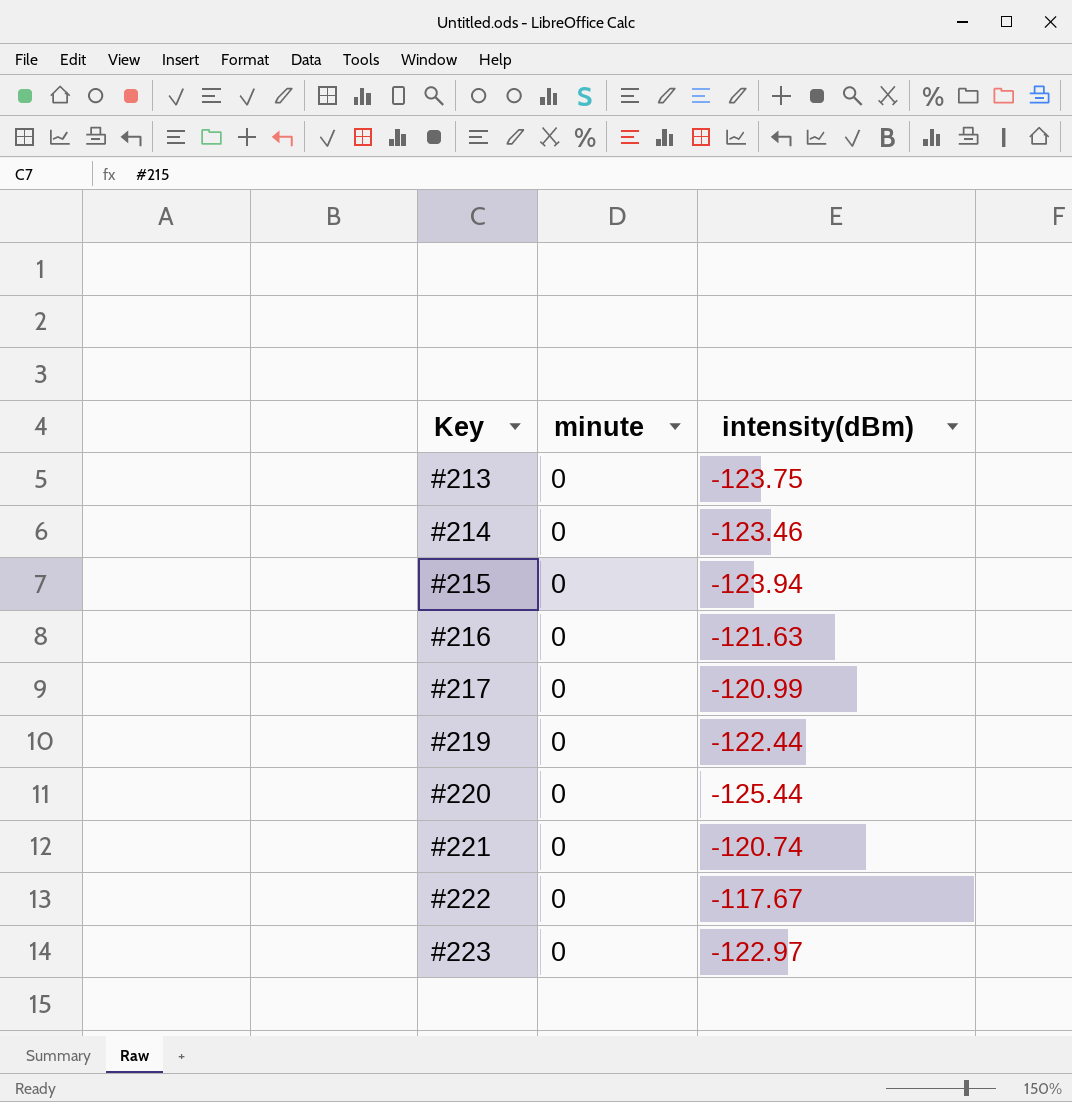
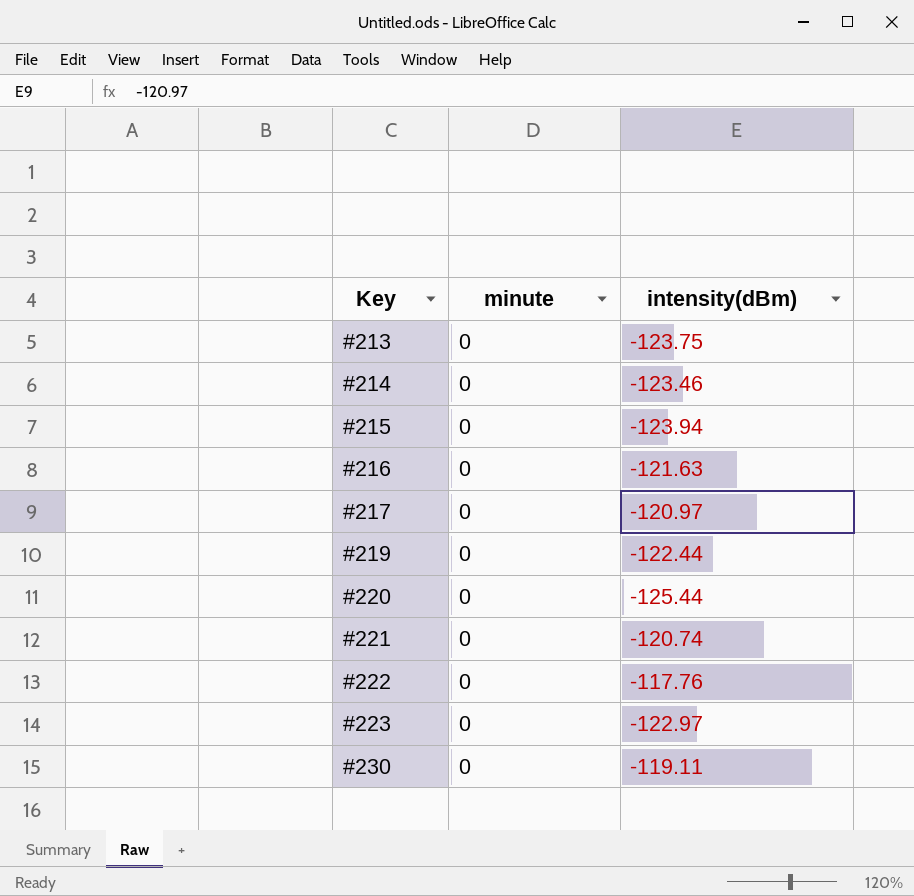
#217 | intensity(dBm): -120.99 -> -120.97
#222 | intensity(dBm): -117.67 -> -117.76
row #230: none -> 0 | -119.11

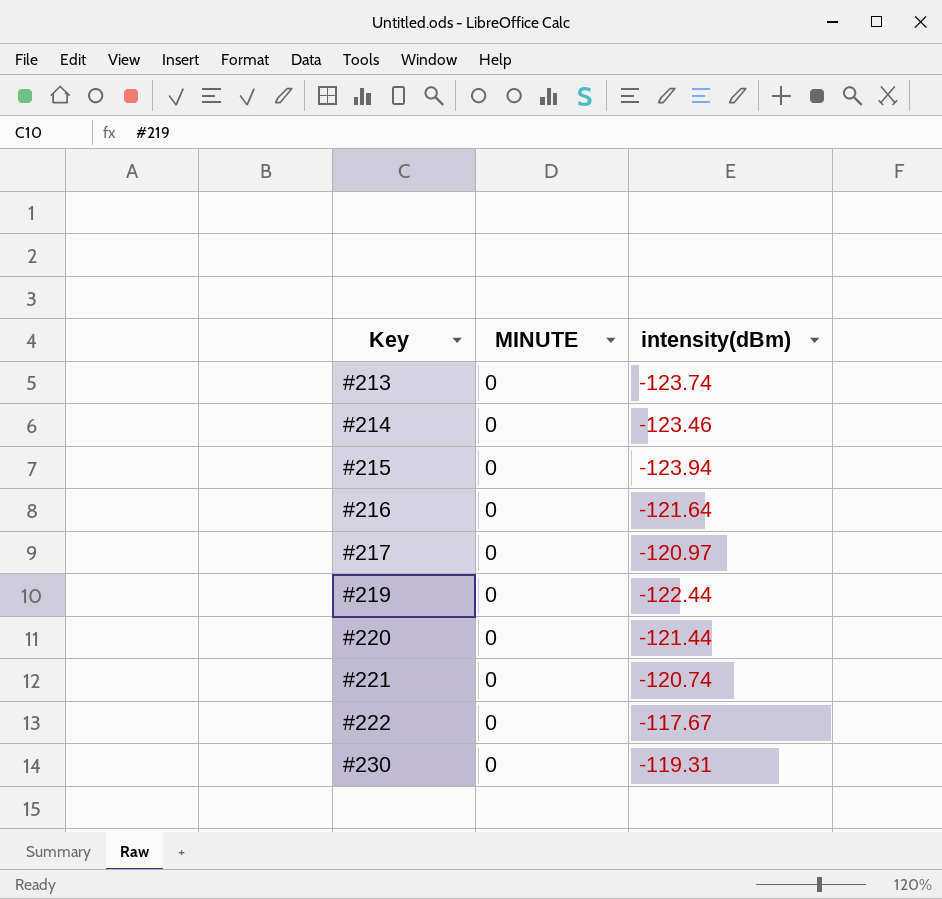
column name: minute -> MINUTE
row #223: 0 | -122.97 -> none
#213 | intensity(dBm): -123.75 -> -123.74
#216 | intensity(dBm): -121.63 -> -121.64
#220 | intensity(dBm): -125.44 -> -121.44
#222 | intensity(dBm): -117.76 -> -117.67
#230 | intensity(dBm): -119.11 -> -119.31

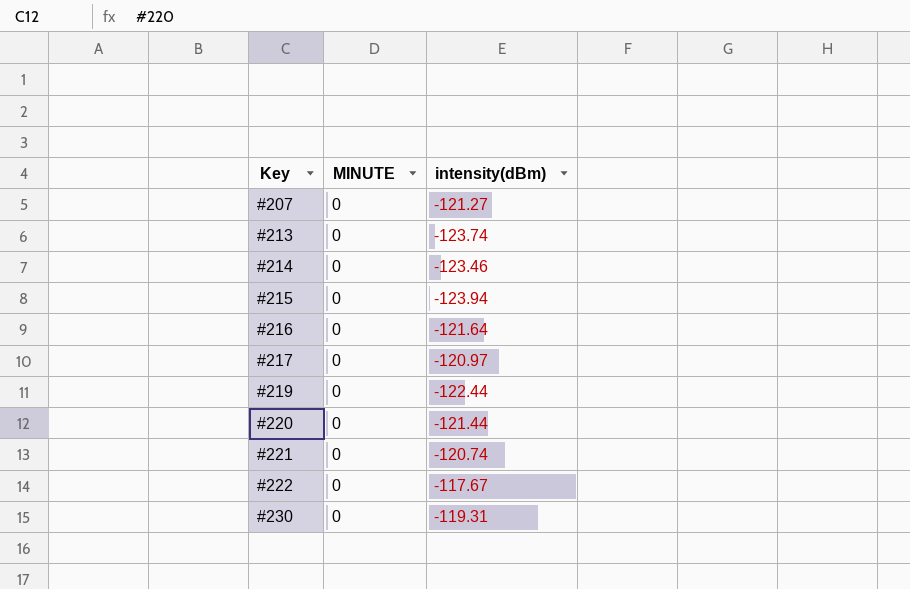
row #207: none -> 0 | -121.27

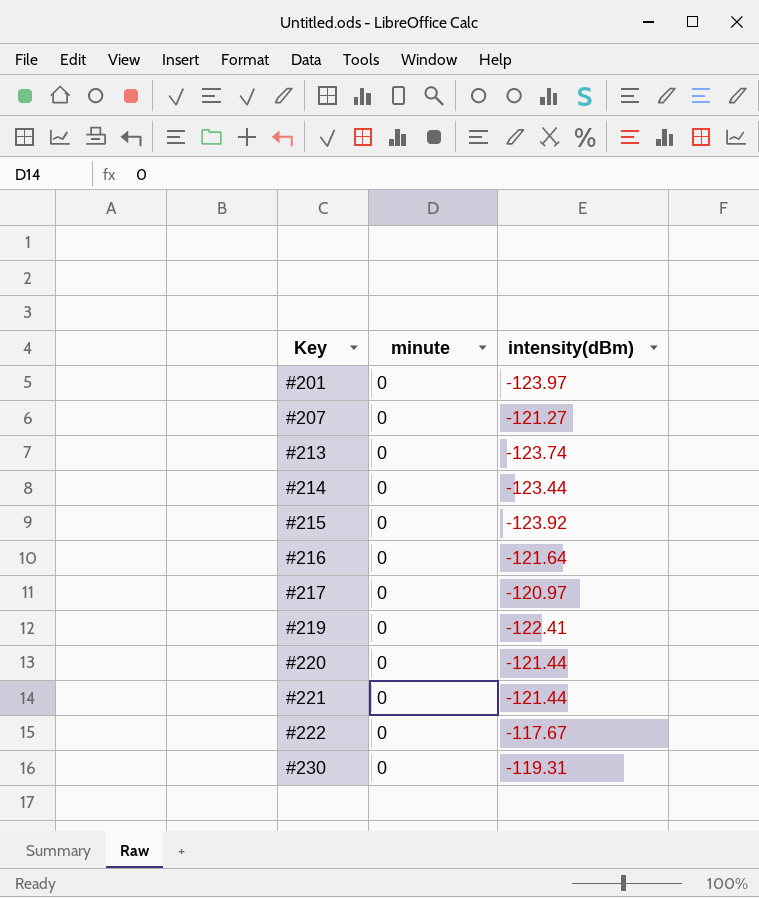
column name: MINUTE -> minute
row #201: none -> 0 | -123.97
#214 | intensity(dBm): -123.46 -> -123.44
#215 | intensity(dBm): -123.94 -> -123.92
#219 | intensity(dBm): -122.44 -> -122.41
#221 | intensity(dBm): -120.74 -> -121.44

